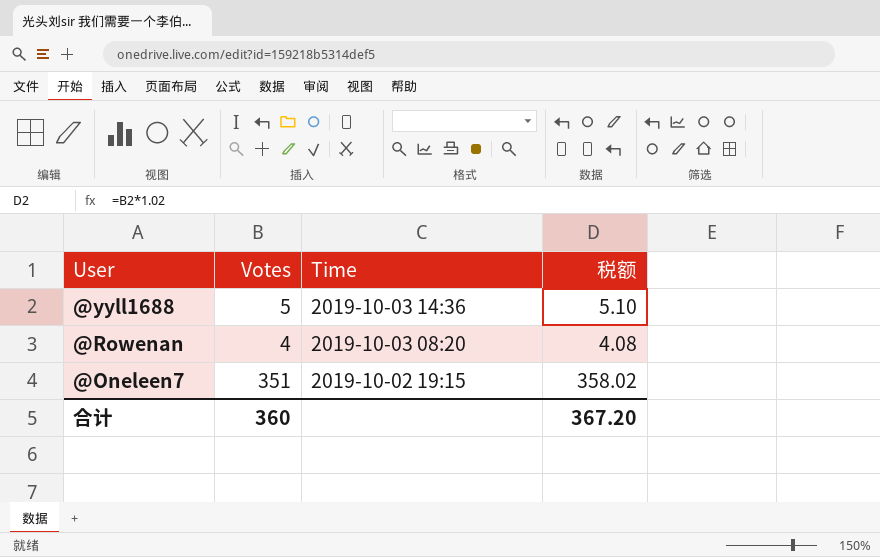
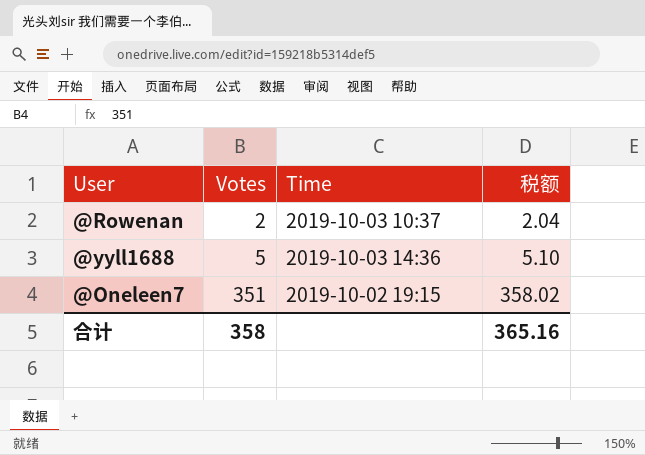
row order: User descending -> Votes ascending
@Rowenan | Votes: 4 -> 2
@Rowenan | Time: 2019-10-03 08:20 -> 2019-10-03 10:37
@Rowenan | 税额: 4.08 -> 2.04
合计 | Votes: 360 -> 358
合计 | 税额: 367.20 -> 365.16

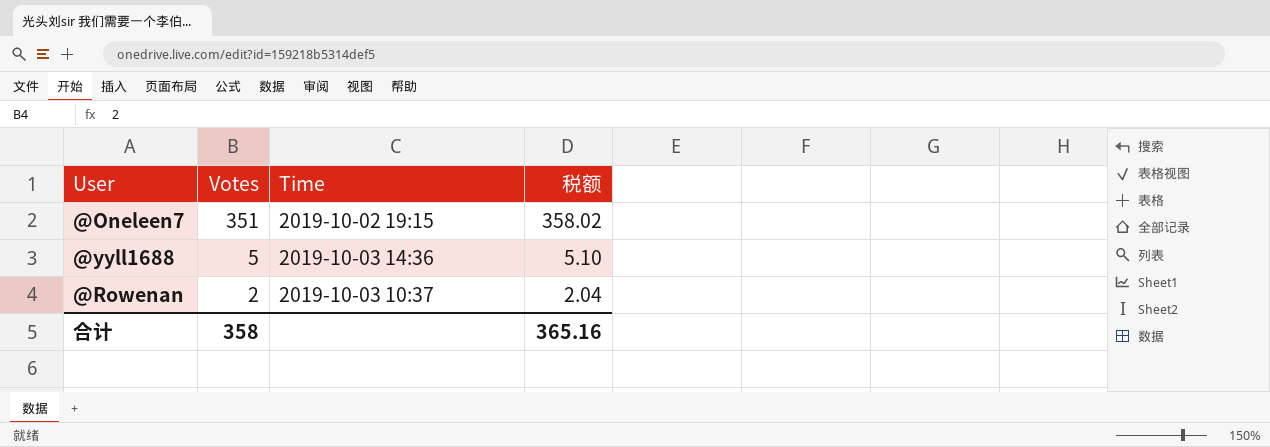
row order: Votes ascending -> Votes descending

